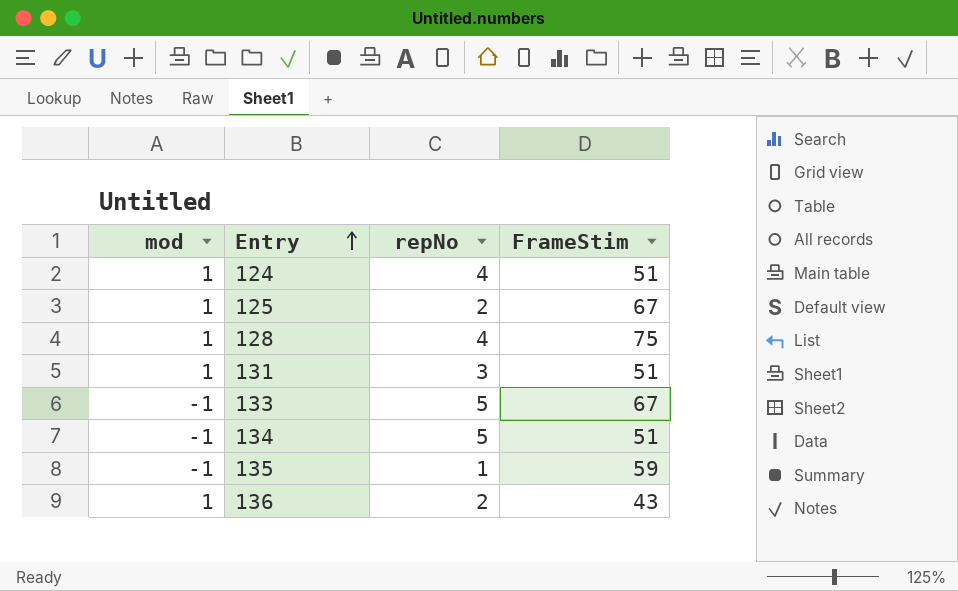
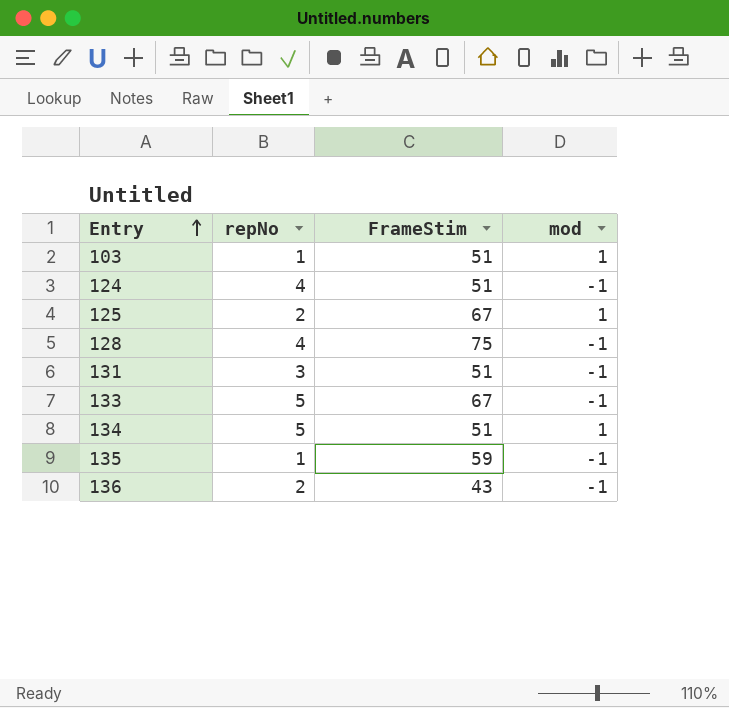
column mod | position: 1 -> 4
row 103: none -> 1 | 51 | 1
124 | mod: 1 -> -1
128 | mod: 1 -> -1
131 | mod: 1 -> -1
134 | mod: -1 -> 1
136 | mod: 1 -> -1

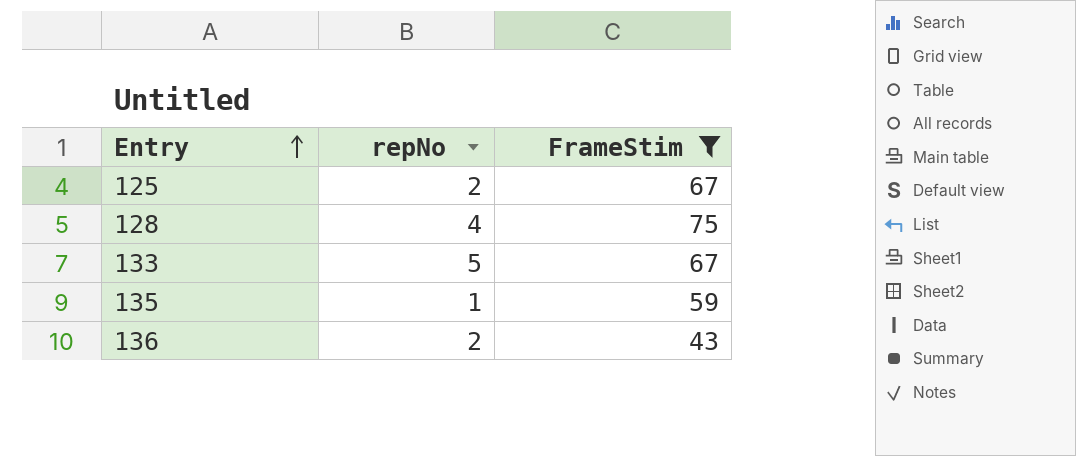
filter: none -> FrameStim != 51
column mod | position: 4 -> none

